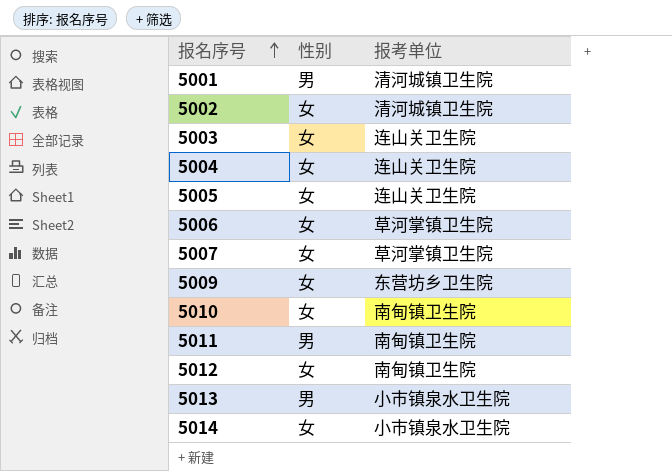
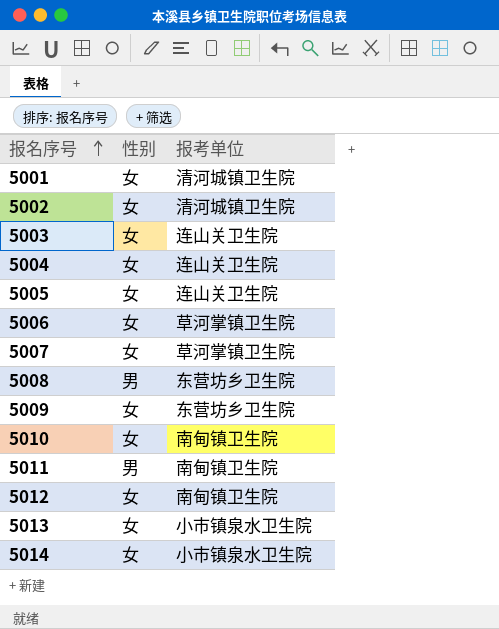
5001 | 性别: 男 -> 女
row 5008: none -> 男 | 东营坊乡卫生院
5013 | 性别: 男 -> 女

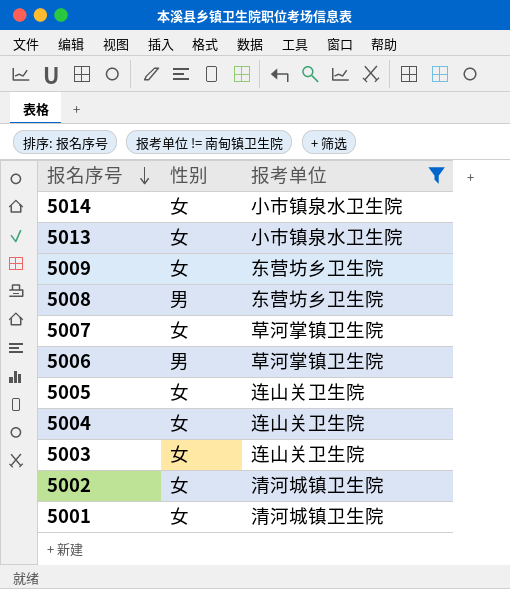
filter: none -> 报考单位 != 南甸镇卫生院
row order: 报名序号 ascending -> 报名序号 descending
5006 | 性别: 女 -> 男

